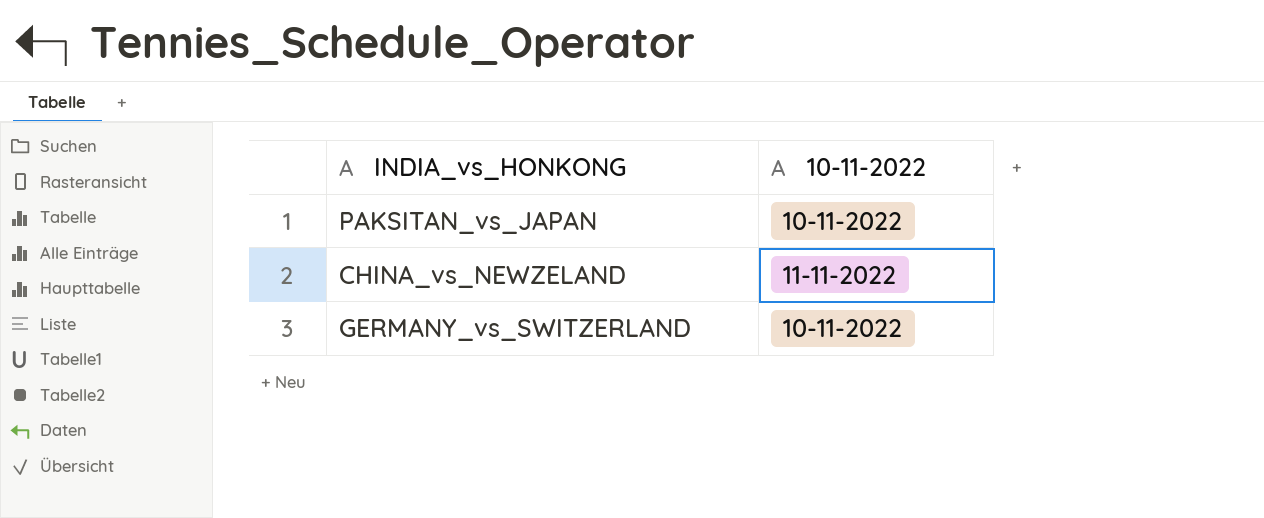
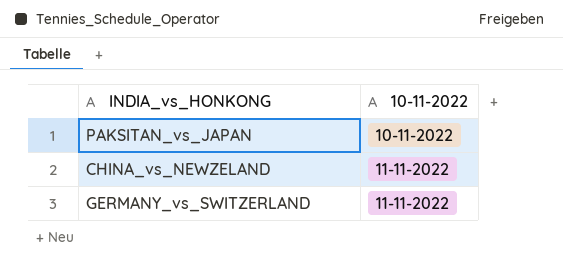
GERMANY_vs_SWITZERLAND | 10-11-2022: 10-11-2022 -> 11-11-2022

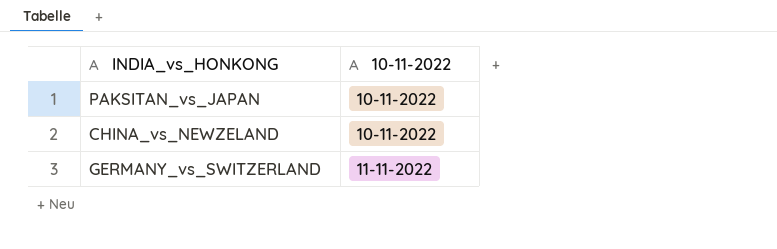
CHINA_vs_NEWZELAND | 10-11-2022: 11-11-2022 -> 10-11-2022

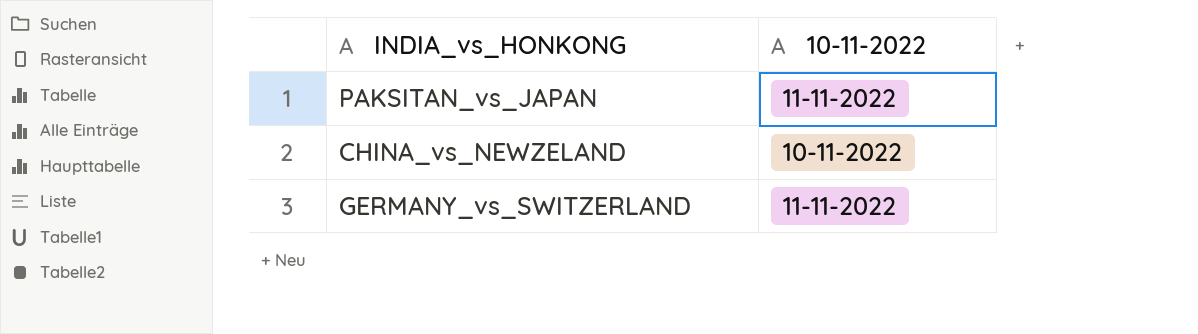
PAKSITAN_vs_JAPAN | 10-11-2022: 10-11-2022 -> 11-11-2022

